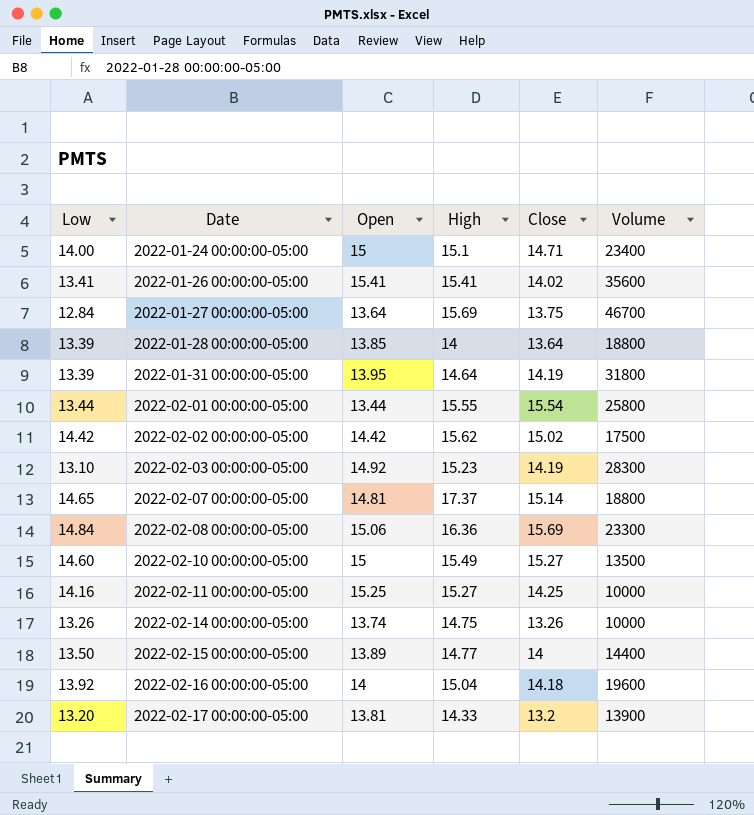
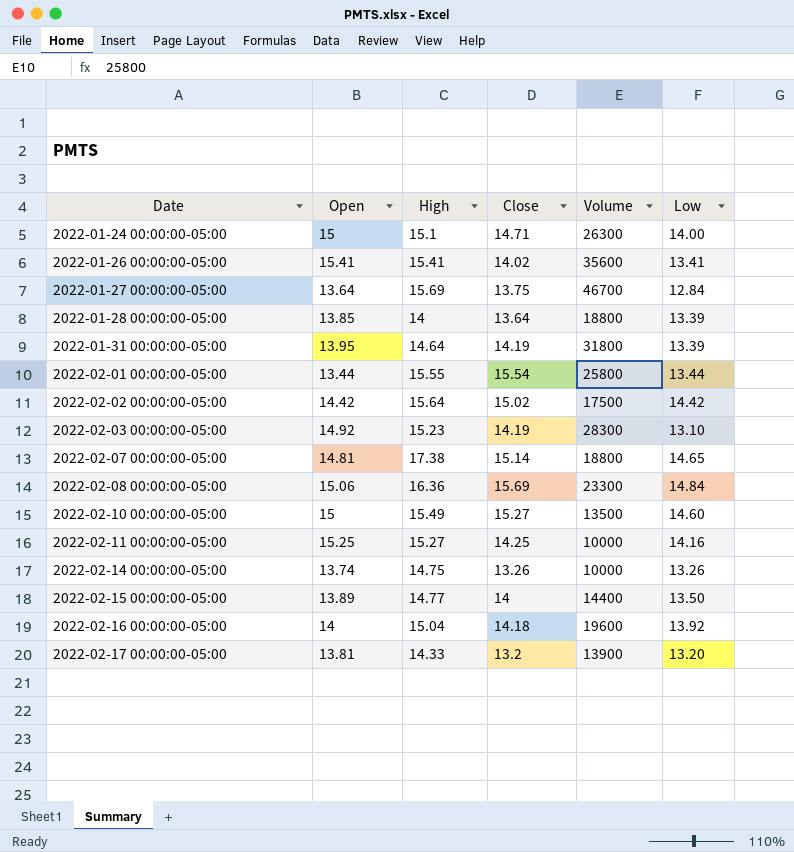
column Low | position: 1 -> 6
2022-01-24 00:00:00-05:00 | Volume: 23400 -> 26300
2022-02-02 00:00:00-05:00 | High: 15.62 -> 15.64
2022-02-07 00:00:00-05:00 | High: 17.37 -> 17.38

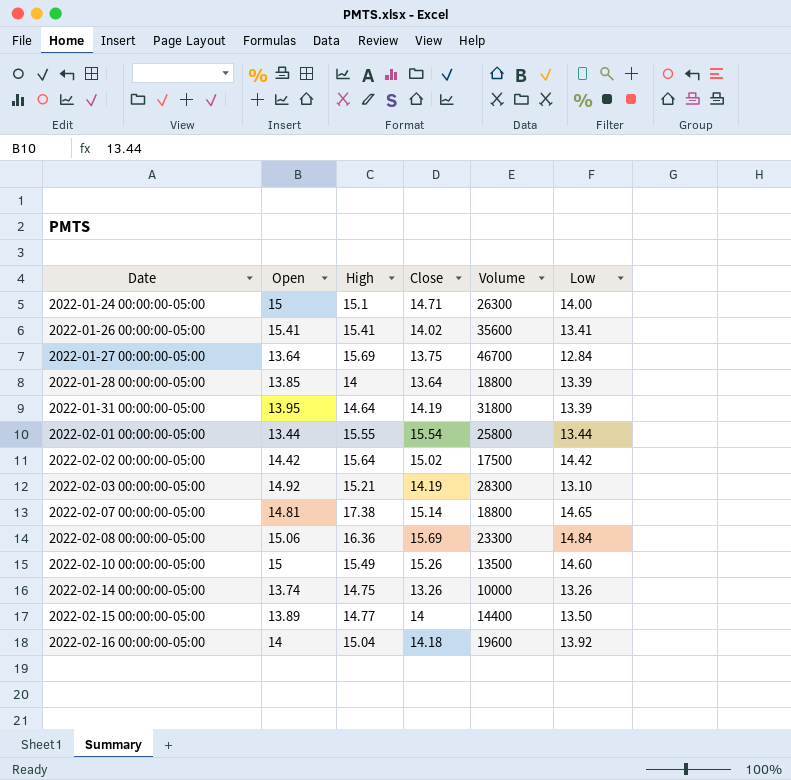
row 2022-02-11 00:00:00-05:00: 15.25 | 15.27 | 14.25 | 10000 | 14.16 -> none
row 2022-02-17 00:00:00-05:00: 13.81 | 14.33 | 13.2 | 13900 | 13.20 -> none
2022-02-03 00:00:00-05:00 | High: 15.23 -> 15.21
2022-02-10 00:00:00-05:00 | Close: 15.27 -> 15.26

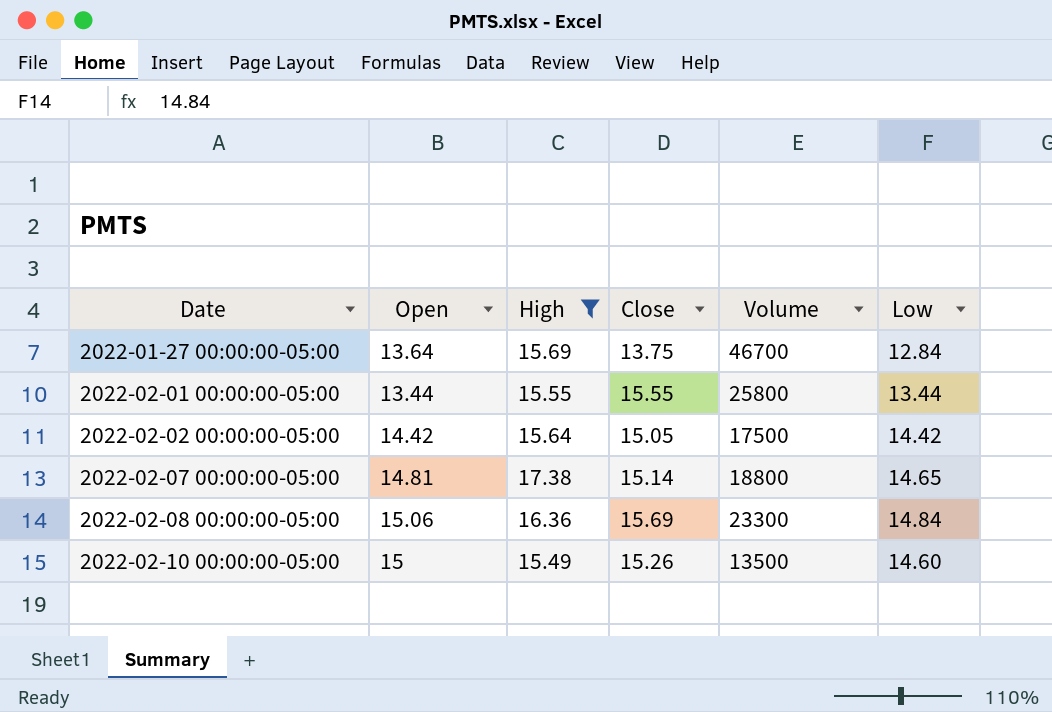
filter: none -> High >= 15.49
2022-02-01 00:00:00-05:00 | Close: 15.54 -> 15.55
2022-02-02 00:00:00-05:00 | Close: 15.02 -> 15.05

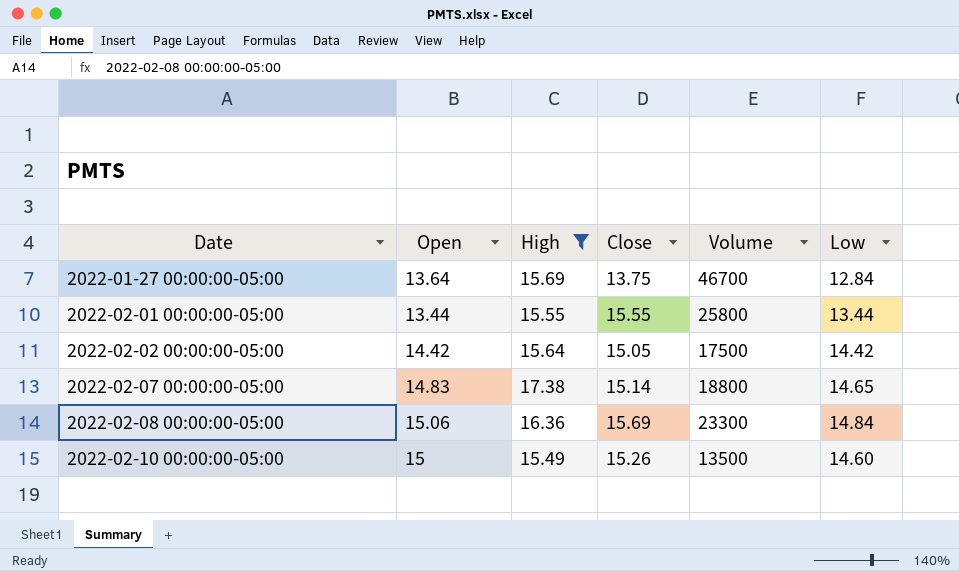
2022-02-07 00:00:00-05:00 | Open: 14.81 -> 14.83

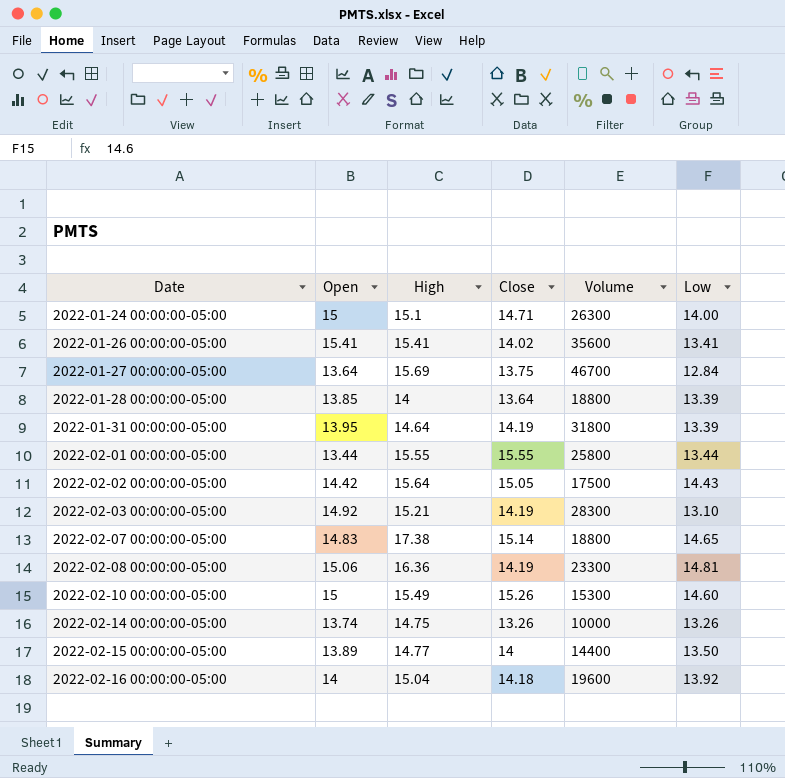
filter: High >= 15.49 -> none
2022-02-02 00:00:00-05:00 | Low: 14.42 -> 14.43
2022-02-08 00:00:00-05:00 | Close: 15.69 -> 14.19
2022-02-08 00:00:00-05:00 | Low: 14.84 -> 14.81
2022-02-10 00:00:00-05:00 | Volume: 13500 -> 15300

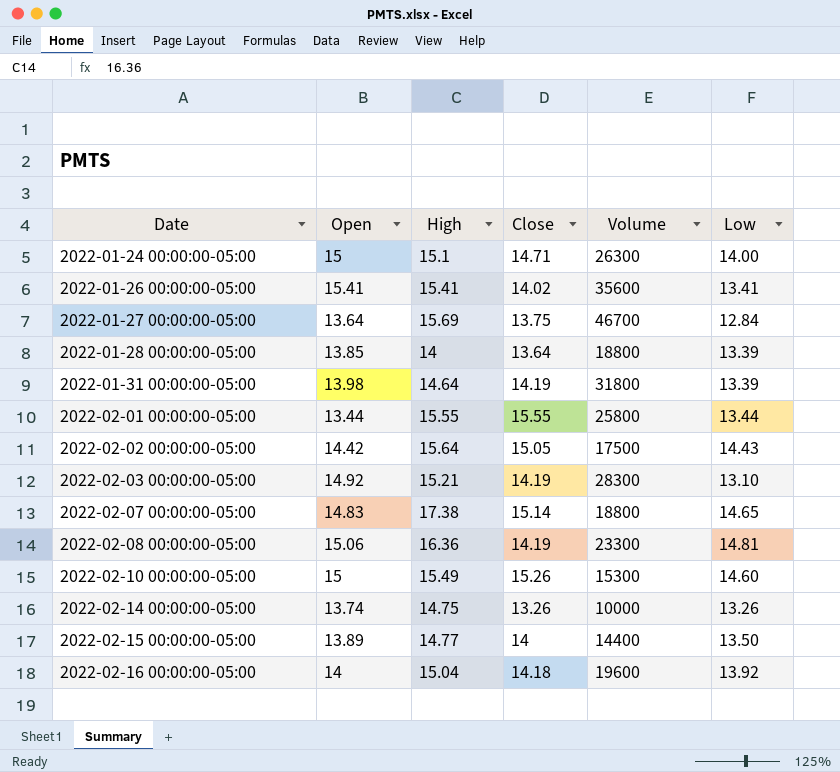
2022-01-31 00:00:00-05:00 | Open: 13.95 -> 13.98

